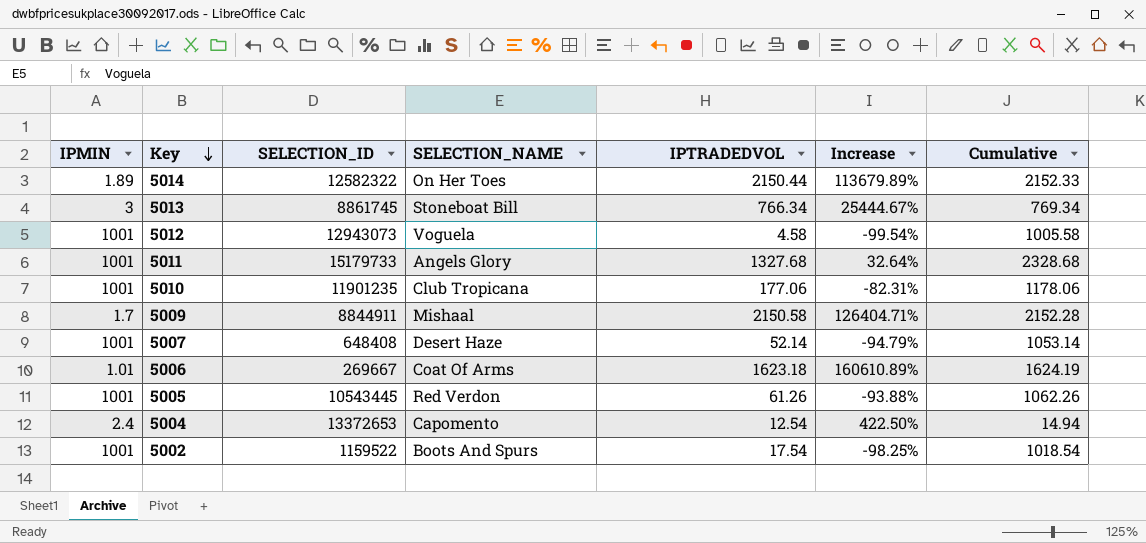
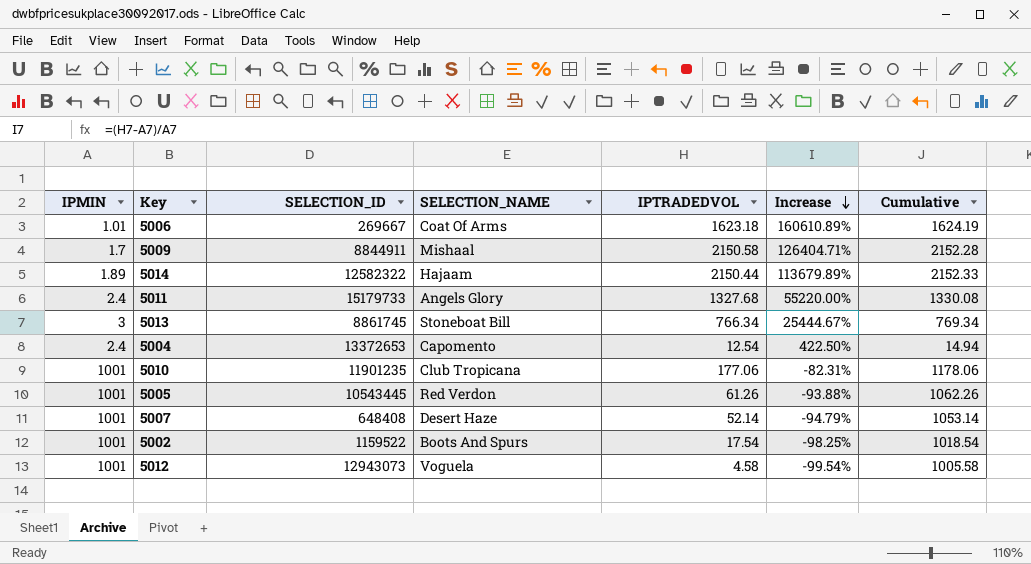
row order: Key descending -> Increase descending
5014 | SELECTION_NAME: On Her Toes -> Hajaam
5011 | IPMIN: 1001 -> 2.4
5011 | Increase: 32.64% -> 55220.00%
5011 | Cumulative: 2328.68 -> 1330.08

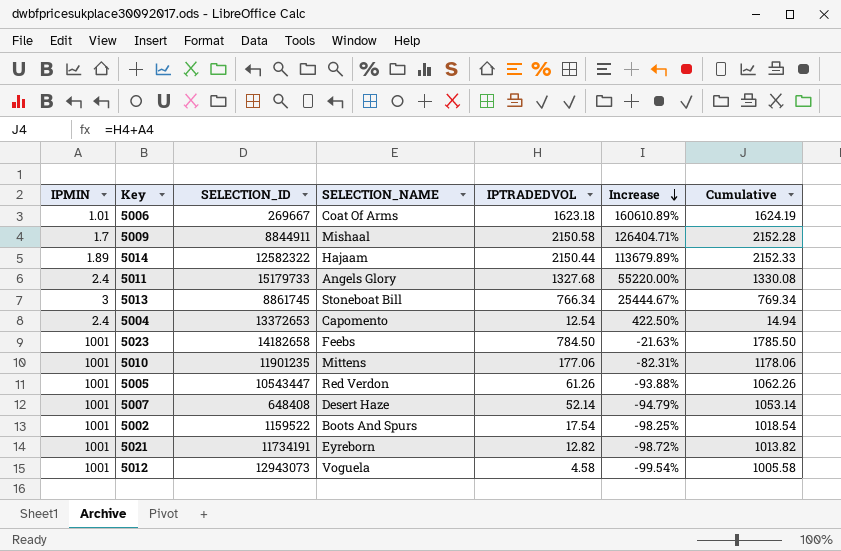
row 5023: none -> 1001 | 14182658 | Feebs | 784.50 | -21.63% | 1785.50
5010 | SELECTION_NAME: Club Tropicana -> Mittens
5005 | SELECTION_ID: 10543445 -> 10543447
row 5021: none -> 1001 | 11734191 | Eyreborn | 12.82 | -98.72% | 1013.82

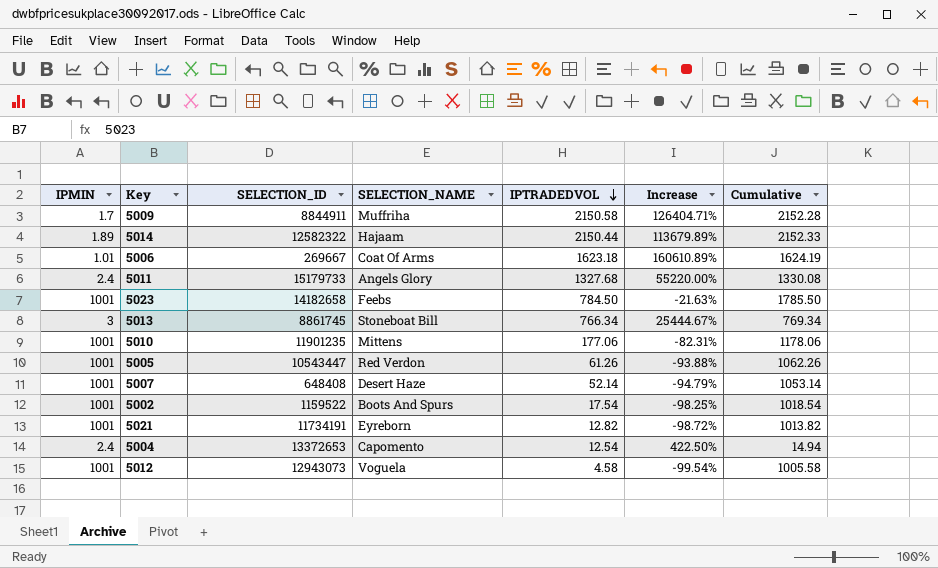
row order: Increase descending -> IPTRADEDVOL descending
5009 | SELECTION_NAME: Mishaal -> Muffriha

